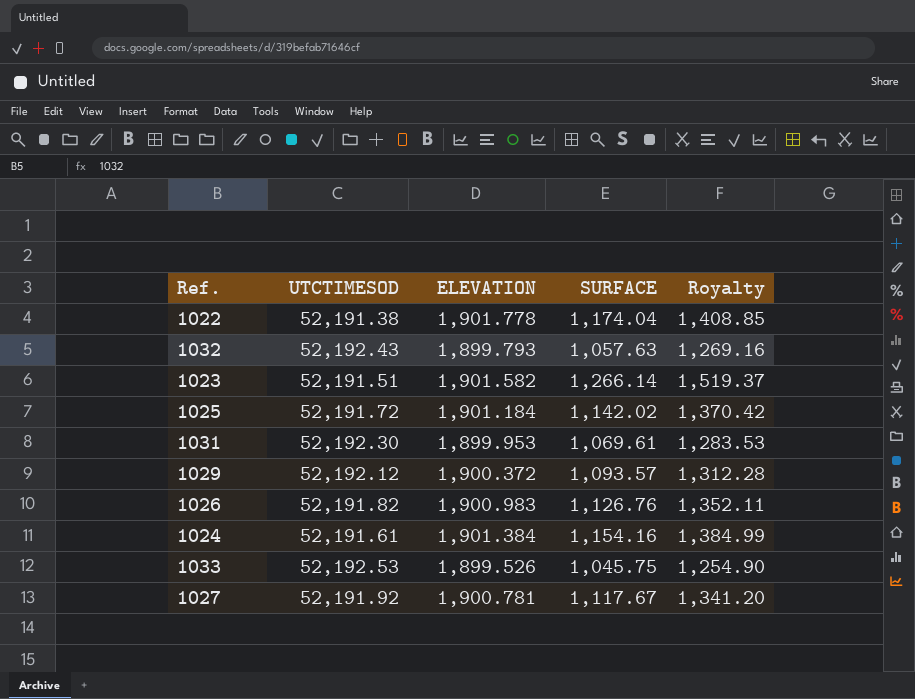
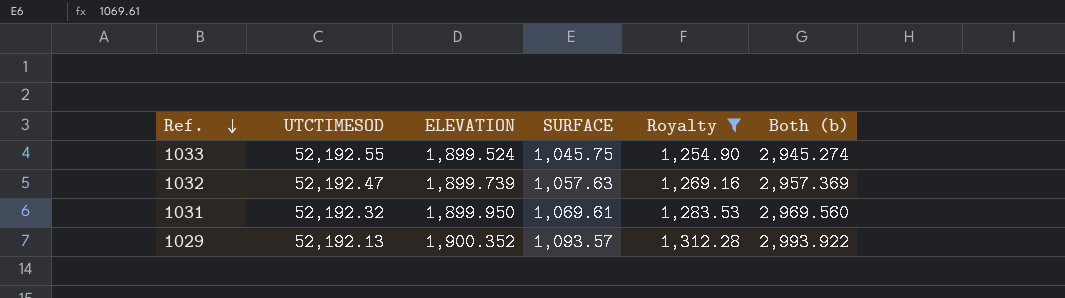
filter: none -> Royalty <= 1,312.28
row order: none -> Ref. descending
column Both (b) | formula: none -> [ELEVATION] + [SURFACE]
1033 | UTCTIMESOD: 52,192.53 -> 52,192.55
1033 | ELEVATION: 1,899.526 -> 1,899.524
1032 | UTCTIMESOD: 52,192.43 -> 52,192.47
1032 | ELEVATION: 1,899.793 -> 1,899.739
1031 | UTCTIMESOD: 52,192.30 -> 52,192.32
1031 | ELEVATION: 1,899.953 -> 1,899.950
1029 | UTCTIMESOD: 52,192.12 -> 52,192.13
1029 | ELEVATION: 1,900.372 -> 1,900.352

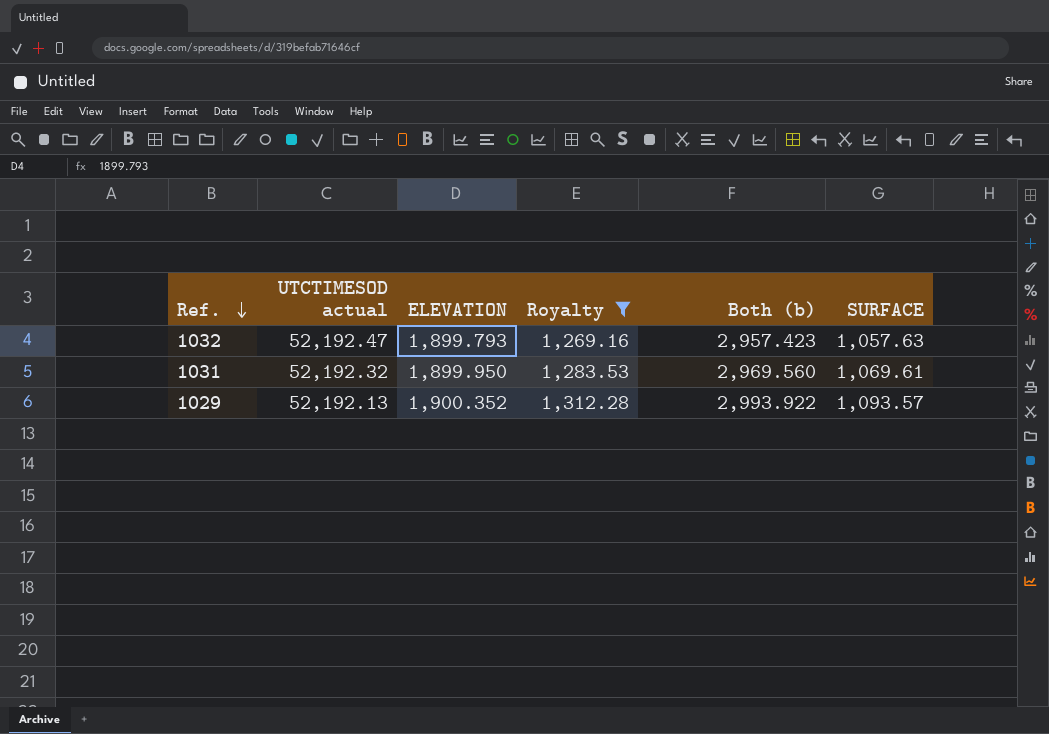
column name: UTCTIMESOD -> UTCTIMESOD actual
column SURFACE | position: 4 -> 6
row 1033: 52,192.55 | 1,899.524 | 1,045.75 | 1,254.90 | 2,945.274 -> none
1032 | ELEVATION: 1,899.739 -> 1,899.793
1032 | Both (b): 2,957.369 -> 2,957.423

